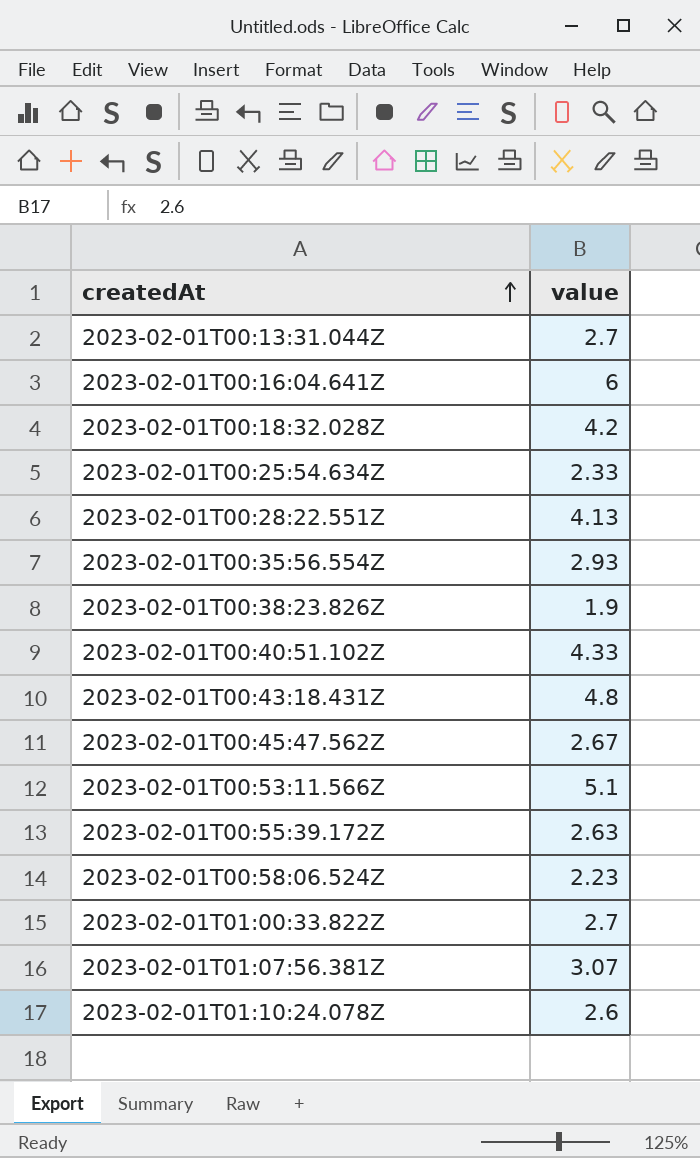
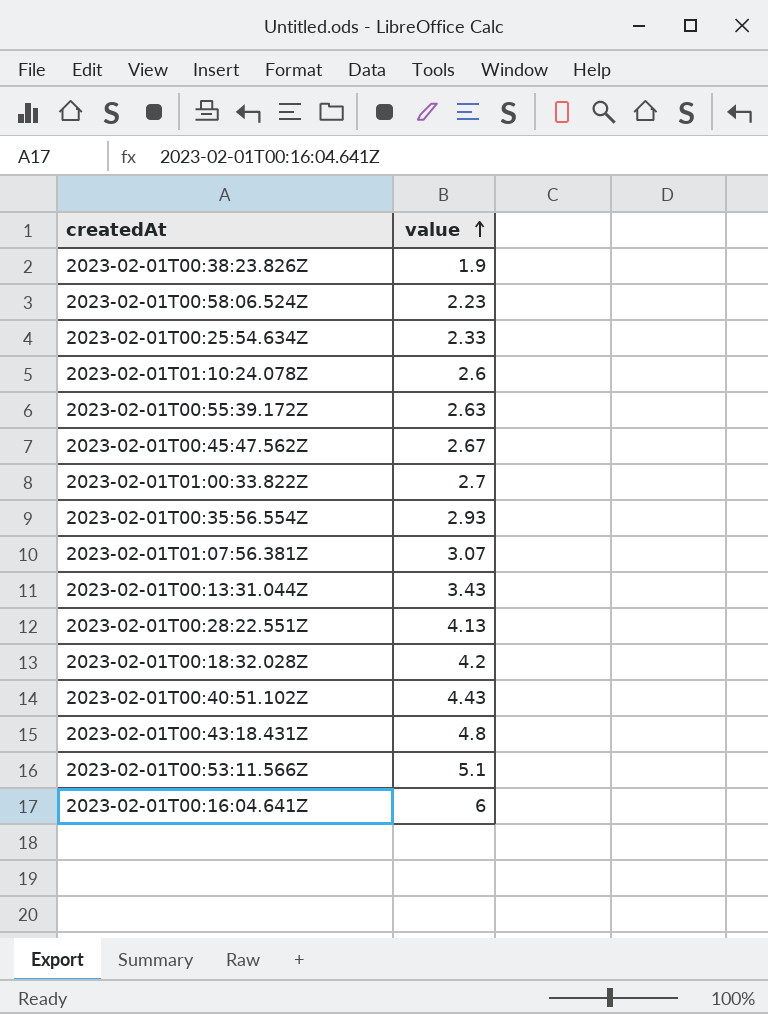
row order: createdAt ascending -> value ascending
2023-02-01T00:13:31.044Z | value: 2.7 -> 3.43
2023-02-01T00:40:51.102Z | value: 4.33 -> 4.43

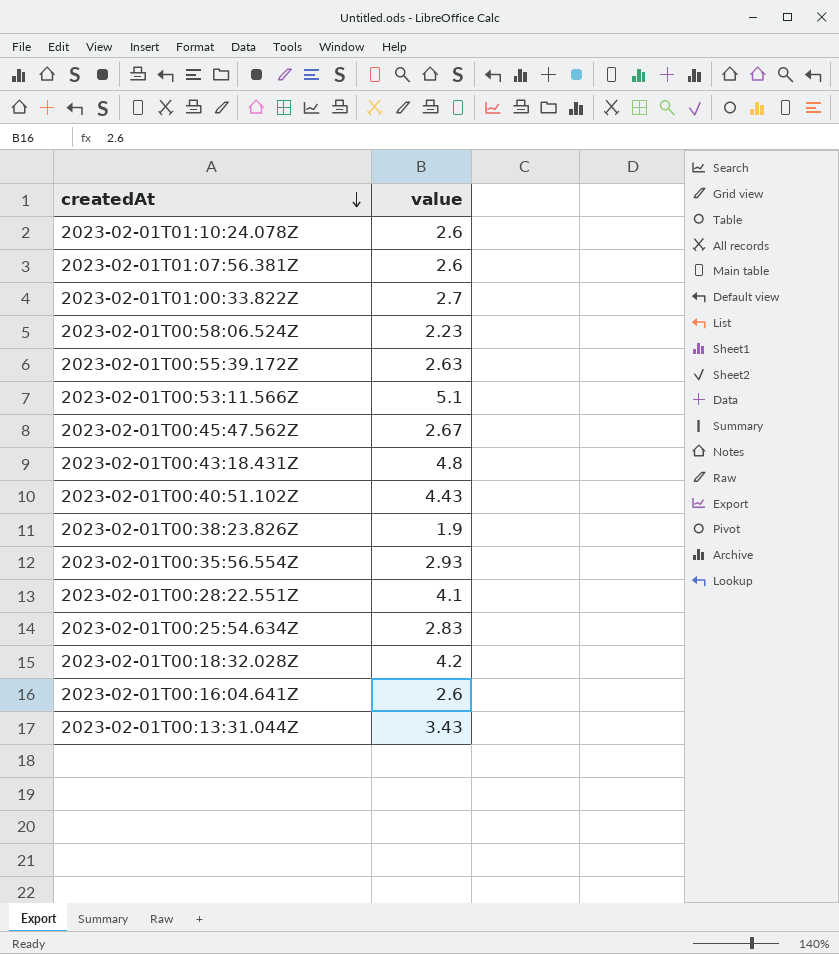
row order: value ascending -> createdAt descending
2023-02-01T01:07:56.381Z | value: 3.07 -> 2.6
2023-02-01T00:28:22.551Z | value: 4.13 -> 4.1
2023-02-01T00:25:54.634Z | value: 2.33 -> 2.83
2023-02-01T00:16:04.641Z | value: 6 -> 2.6

